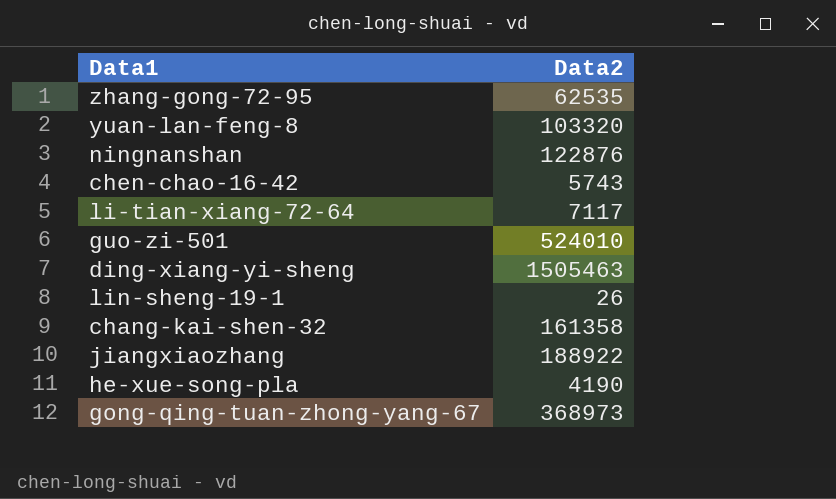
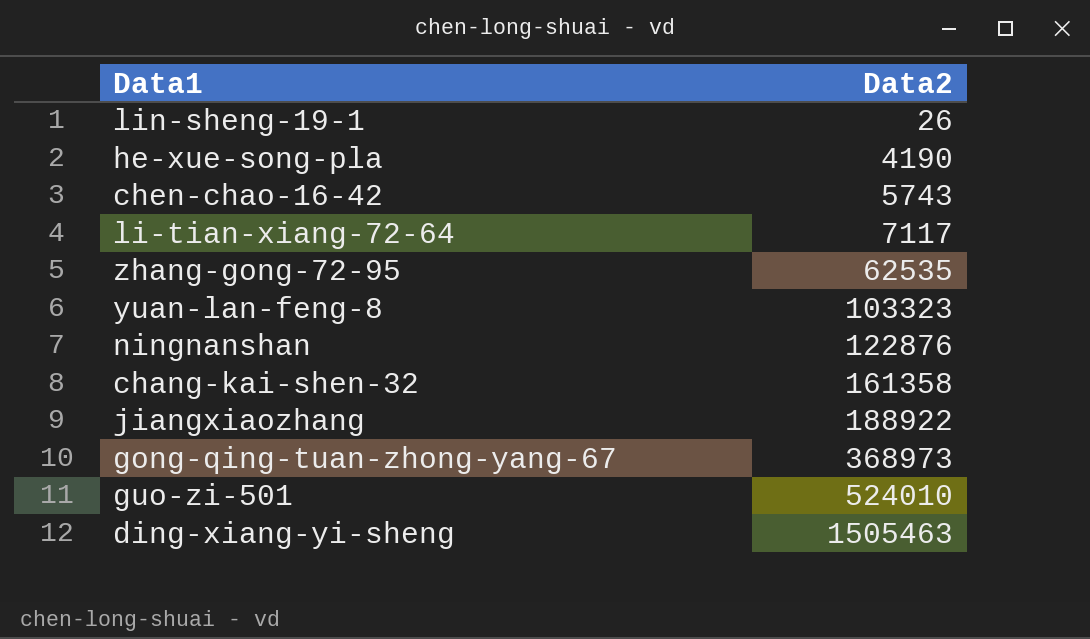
row order: none -> Data2 ascending
yuan-lan-feng-8 | Data2: 103320 -> 103323

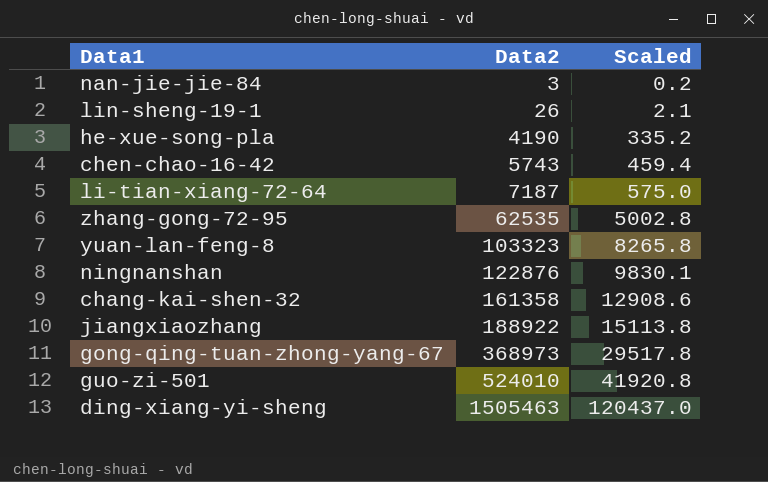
column Scaled | formula: none -> [Data2] * 0.08
row nan-jie-jie-84: none -> 3 | 0.2
li-tian-xiang-72-64 | Data2: 7117 -> 7187

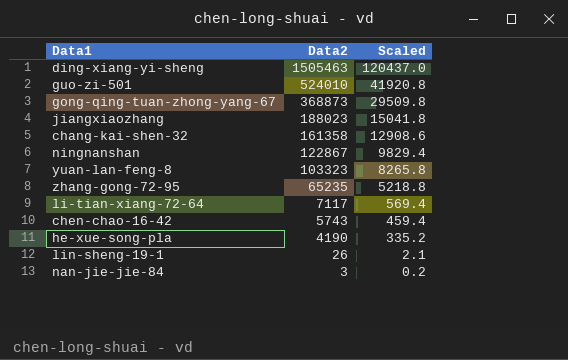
row order: Data2 ascending -> Data2 descending
gong-qing-tuan-zhong-yang-67 | Data2: 368973 -> 368873
gong-qing-tuan-zhong-yang-67 | Scaled: 29517.8 -> 29509.8
jiangxiaozhang | Data2: 188922 -> 188023
jiangxiaozhang | Scaled: 15113.8 -> 15041.8
ningnanshan | Data2: 122876 -> 122867
ningnanshan | Scaled: 9830.1 -> 9829.4
zhang-gong-72-95 | Data2: 62535 -> 65235
zhang-gong-72-95 | Scaled: 5002.8 -> 5218.8
li-tian-xiang-72-64 | Data2: 7187 -> 7117
li-tian-xiang-72-64 | Scaled: 575.0 -> 569.4

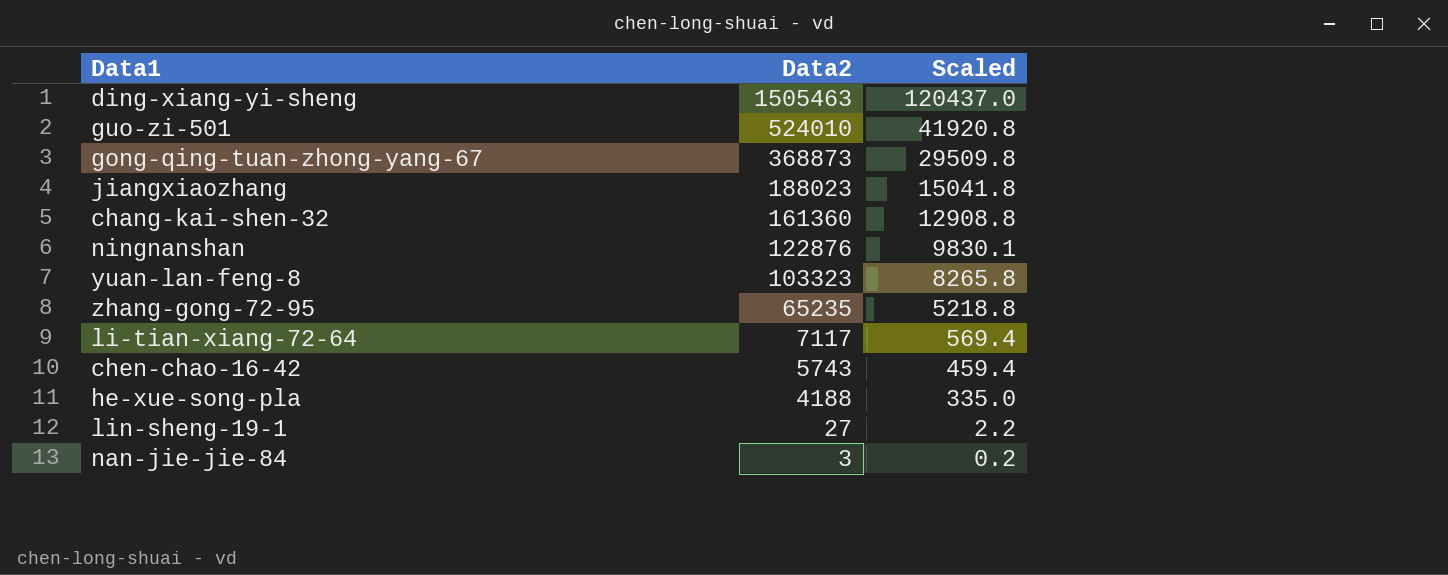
chang-kai-shen-32 | Data2: 161358 -> 161360
chang-kai-shen-32 | Scaled: 12908.6 -> 12908.8
ningnanshan | Data2: 122867 -> 122876
ningnanshan | Scaled: 9829.4 -> 9830.1
he-xue-song-pla | Data2: 4190 -> 4188
he-xue-song-pla | Scaled: 335.2 -> 335.0
lin-sheng-19-1 | Data2: 26 -> 27
lin-sheng-19-1 | Scaled: 2.1 -> 2.2

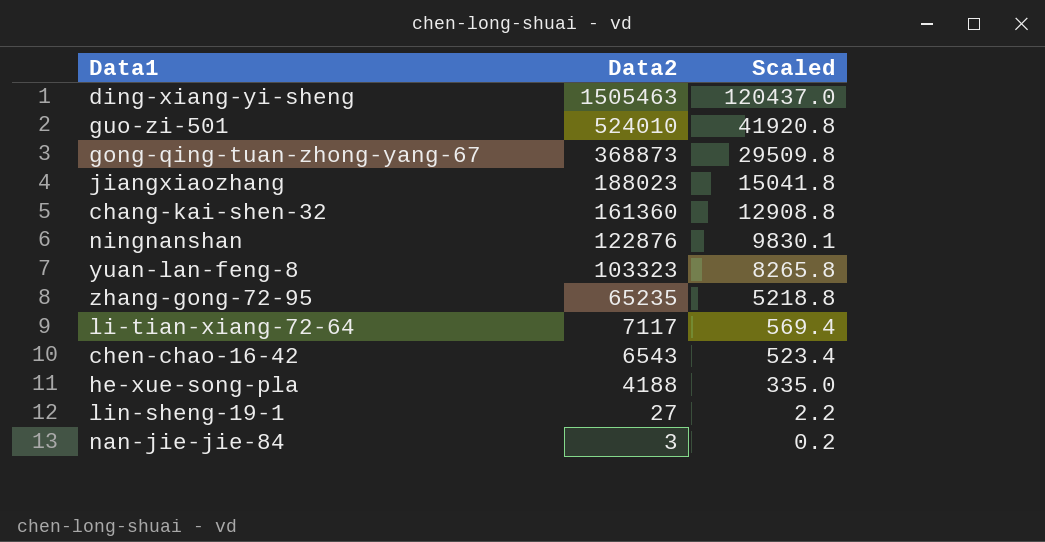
chen-chao-16-42 | Data2: 5743 -> 6543
chen-chao-16-42 | Scaled: 459.4 -> 523.4

